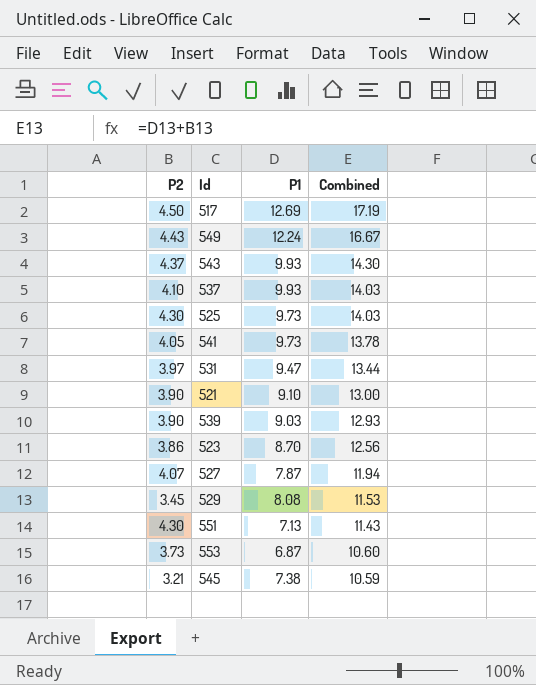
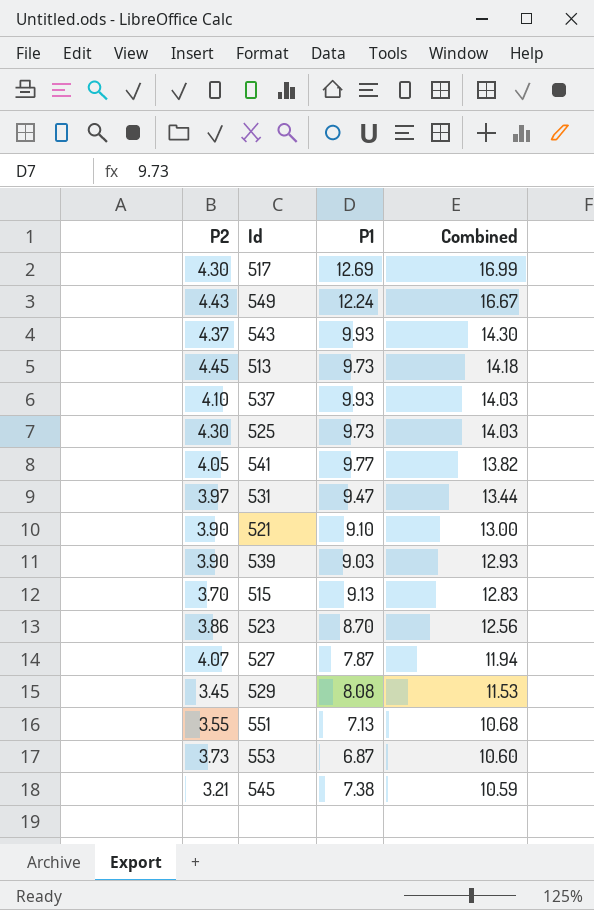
517 | P2: 4.50 -> 4.30
517 | Combined: 17.19 -> 16.99
row 513: none -> 4.45 | 9.73 | 14.18
541 | P1: 9.73 -> 9.77
541 | Combined: 13.78 -> 13.82
row 515: none -> 3.70 | 9.13 | 12.83
551 | P2: 4.30 -> 3.55
551 | Combined: 11.43 -> 10.68

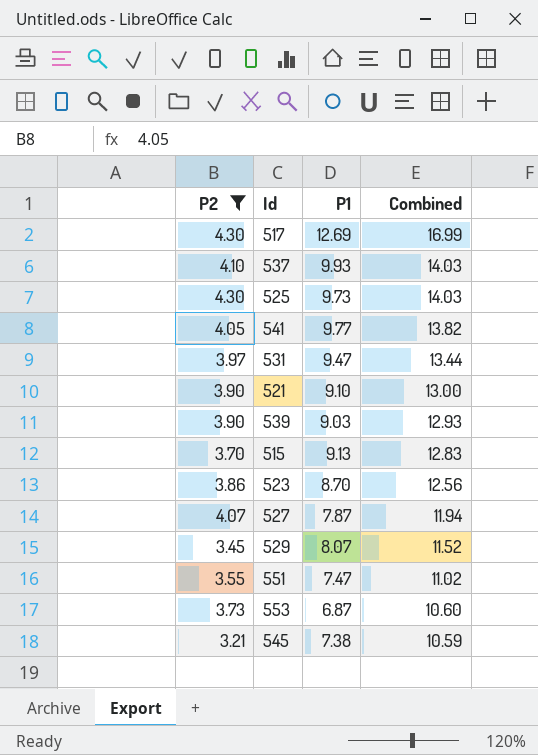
filter: none -> P2 <= 4.30
529 | P1: 8.08 -> 8.07
529 | Combined: 11.53 -> 11.52
551 | P1: 7.13 -> 7.47
551 | Combined: 10.68 -> 11.02

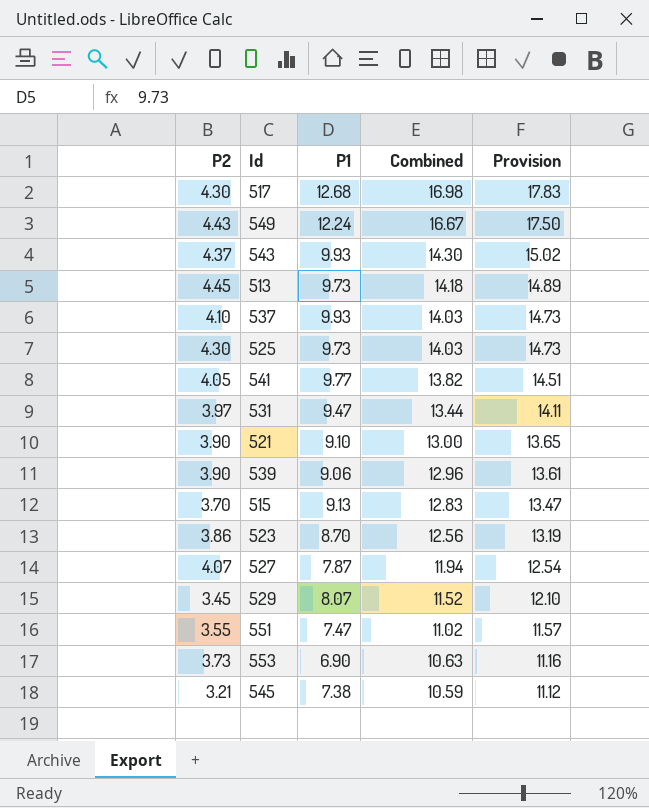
filter: P2 <= 4.30 -> none
column Provision | formula: none -> [Combined] * 1.05
517 | P1: 12.69 -> 12.68
517 | Combined: 16.99 -> 16.98
539 | P1: 9.03 -> 9.06
539 | Combined: 12.93 -> 12.96
553 | P1: 6.87 -> 6.90
553 | Combined: 10.60 -> 10.63

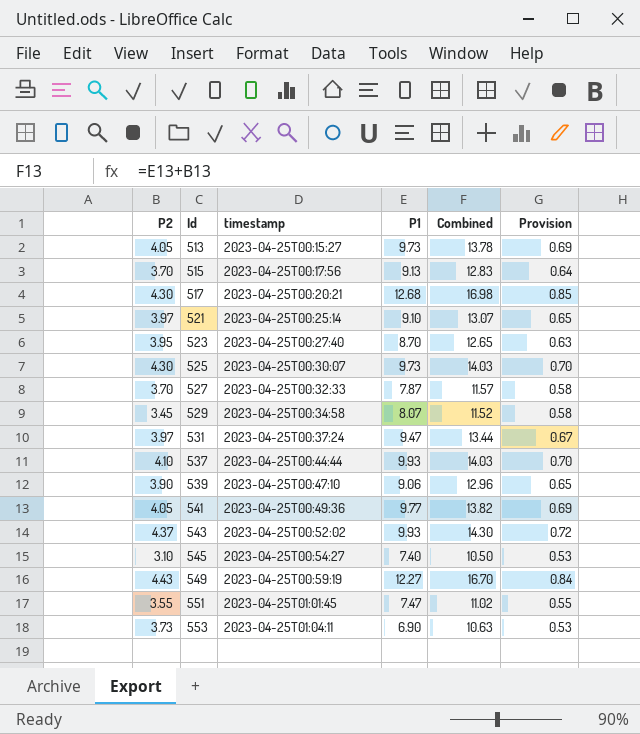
row order: Combined descending -> Id ascending
column timestamp | position: none -> 3
column Provision | formula: [Combined] * 1.05 -> [Combined] * 0.05
513 | P2: 4.45 -> 4.05
513 | Combined: 14.18 -> 13.78
521 | P2: 3.90 -> 3.97
521 | Combined: 13.00 -> 13.07
523 | P2: 3.86 -> 3.95
523 | Combined: 12.56 -> 12.65
527 | P2: 4.07 -> 3.70
527 | Combined: 11.94 -> 11.57
545 | P2: 3.21 -> 3.10
545 | P1: 7.38 -> 7.40
545 | Combined: 10.59 -> 10.50
549 | P1: 12.24 -> 12.27
549 | Combined: 16.67 -> 16.70

